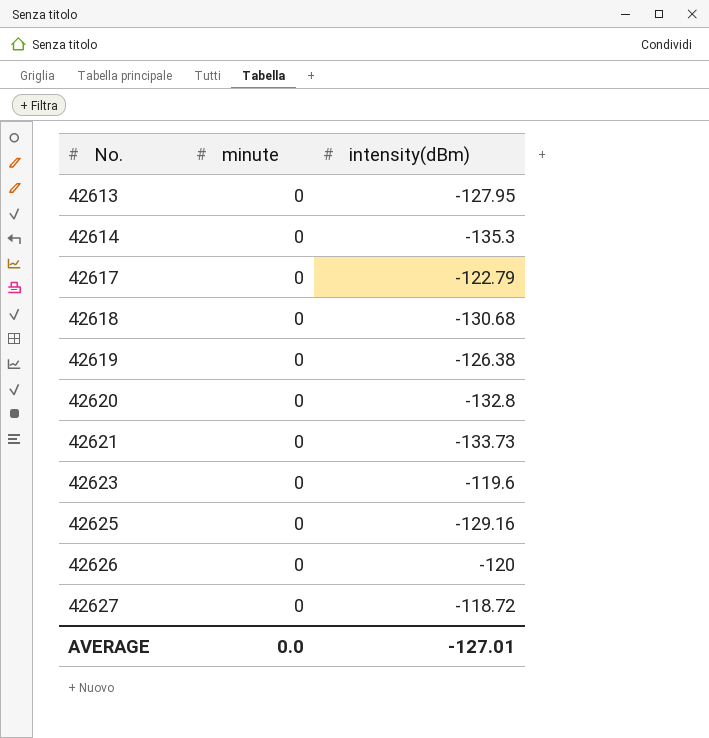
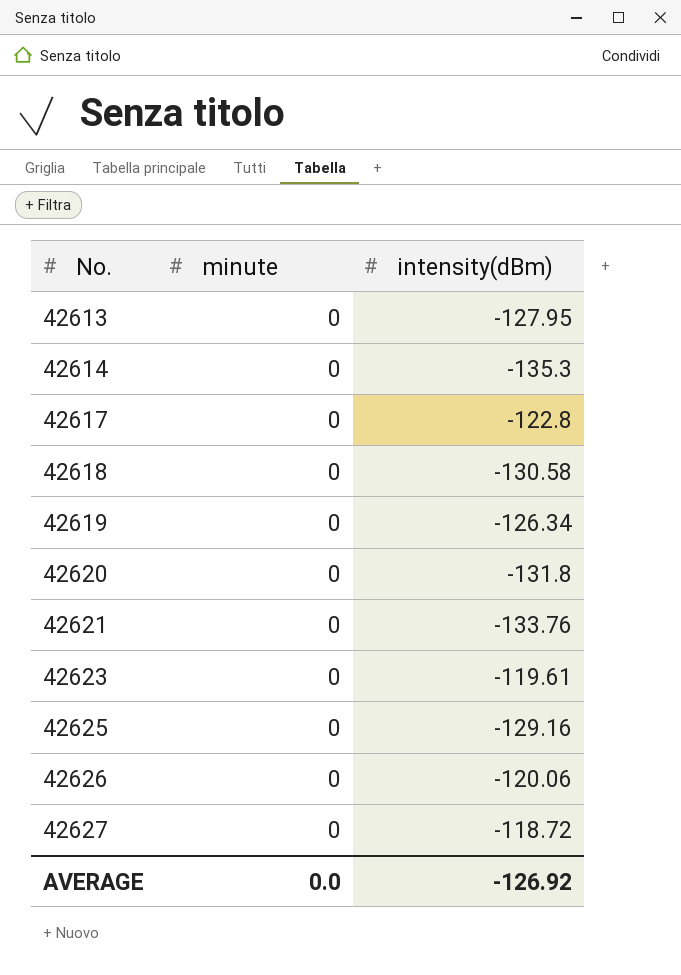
42617 | intensity(dBm): -122.79 -> -122.8
42618 | intensity(dBm): -130.68 -> -130.58
42619 | intensity(dBm): -126.38 -> -126.34
42620 | intensity(dBm): -132.8 -> -131.8
42621 | intensity(dBm): -133.73 -> -133.76
42623 | intensity(dBm): -119.6 -> -119.61
42626 | intensity(dBm): -120 -> -120.06
AVERAGE | intensity(dBm): -127.01 -> -126.92

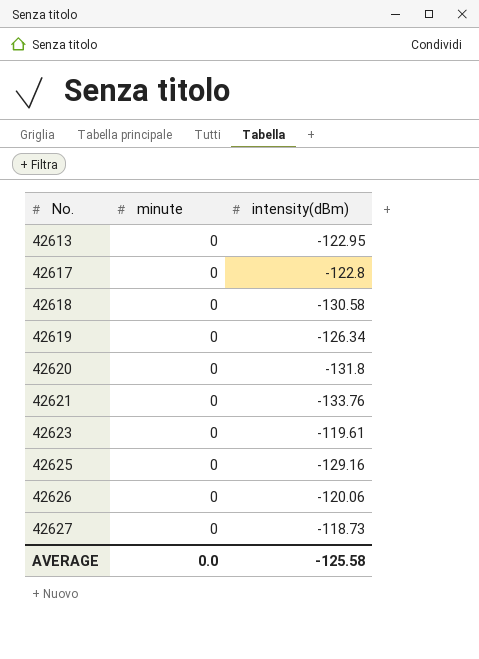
row 42614: 0 | -135.3 -> none
42613 | intensity(dBm): -127.95 -> -122.95
42627 | intensity(dBm): -118.72 -> -118.73
AVERAGE | intensity(dBm): -126.92 -> -125.58

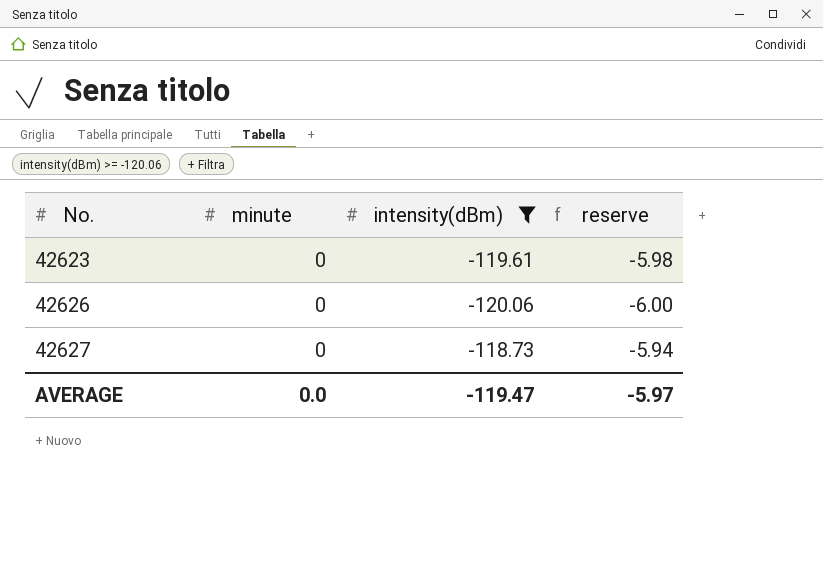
filter: none -> intensity(dBm) >= -120.06
column reserve | formula: none -> [intensity(dBm)] * 0.05
AVERAGE | intensity(dBm): -125.58 -> -119.47

